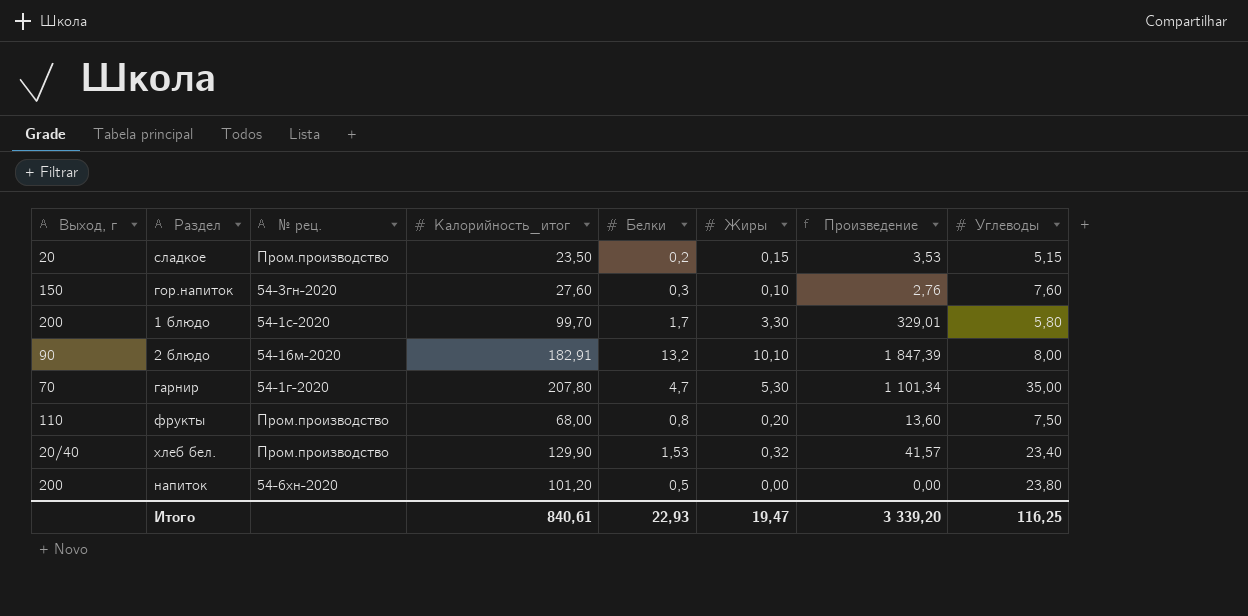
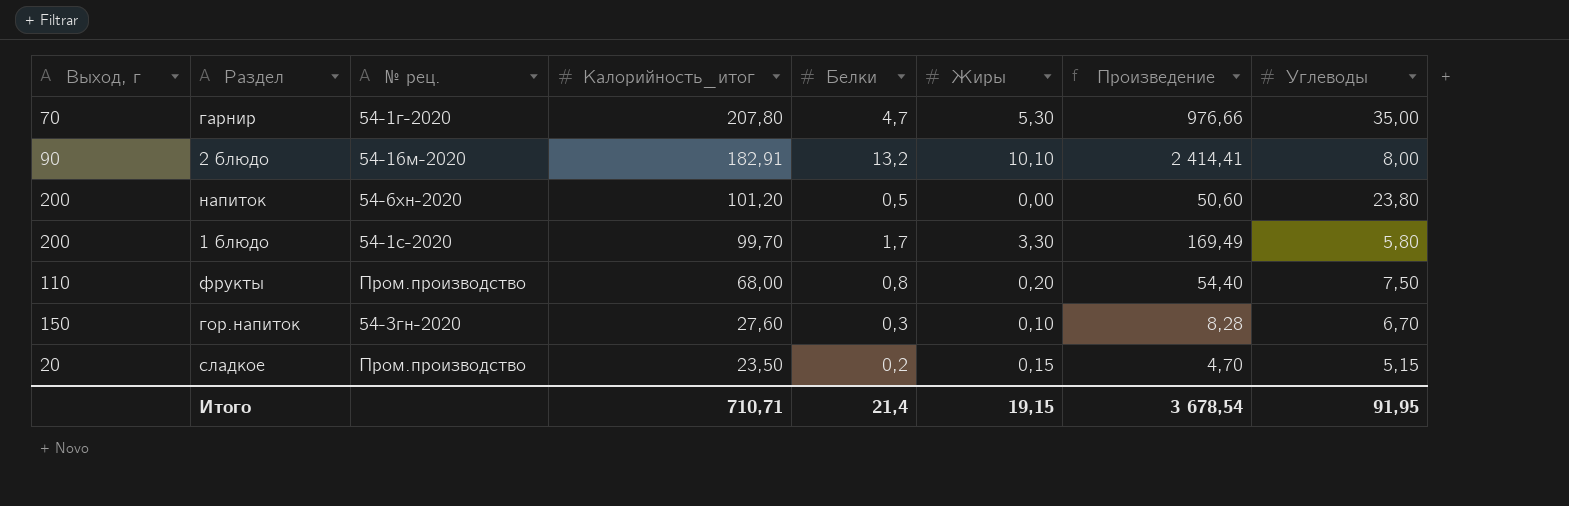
row order: none -> Калорийность_итог descending
column Произведение | formula: [Калорийность_итог] * [Жиры] -> [Калорийность_итог] * [Белки]
row хлеб бел.: 20/40 | Пром.производство | 129,90 | 1,53 | 0,32 | 41,57 | 23,40 -> none
гор.напиток | Углеводы: 7,60 -> 6,70
Итого | Калорийность_итог: 840,61 -> 710,71
Итого | Белки: 22,93 -> 21,4
Итого | Жиры: 19,47 -> 19,15
Итого | Произведение: 3 339,20 -> 3 678,54
Итого | Углеводы: 116,25 -> 91,95

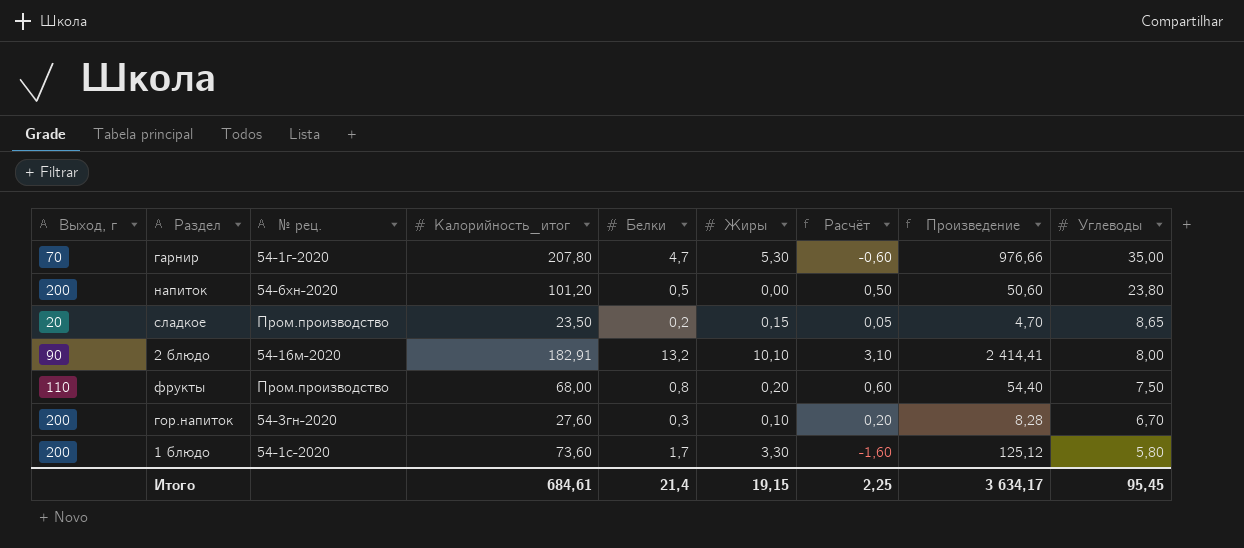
row order: Калорийность_итог descending -> Углеводы descending
column Расчёт | formula: none -> [Белки] - [Жиры]
сладкое | Углеводы: 5,15 -> 8,65
гор.напиток | Выход, г: 150 -> 200
1 блюдо | Калорийность_итог: 99,70 -> 73,60
1 блюдо | Произведение: 169,49 -> 125,12
Итого | Калорийность_итог: 710,71 -> 684,61
Итого | Произведение: 3 678,54 -> 3 634,17
Итого | Углеводы: 91,95 -> 95,45

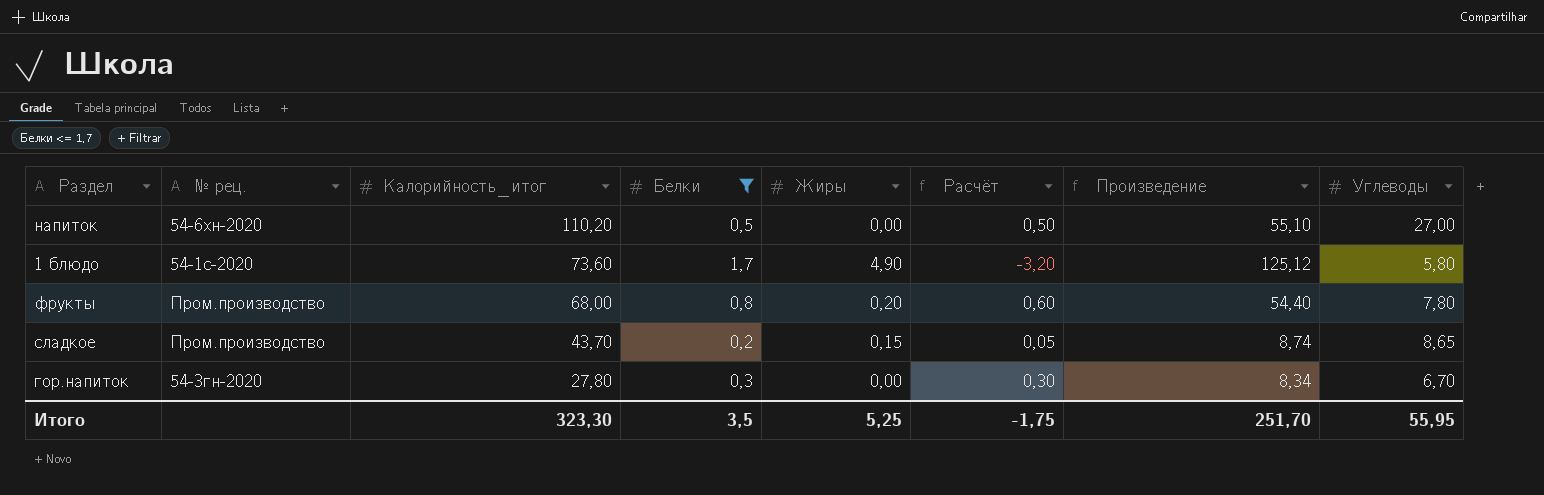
filter: none -> Белки <= 1,7
row order: Углеводы descending -> Калорийность_итог descending
column Выход, г | position: 1 -> none
напиток | Калорийность_итог: 101,20 -> 110,20
напиток | Произведение: 50,60 -> 55,10
напиток | Углеводы: 23,80 -> 27,00
1 блюдо | Жиры: 3,30 -> 4,90
1 блюдо | Расчёт: -1,60 -> -3,20
фрукты | Углеводы: 7,50 -> 7,80
сладкое | Калорийность_итог: 23,50 -> 43,70
сладкое | Произведение: 4,70 -> 8,74
гор.напиток | Калорийность_итог: 27,60 -> 27,80
гор.напиток | Жиры: 0,10 -> 0,00
гор.напиток | Расчёт: 0,20 -> 0,30
гор.напиток | Произведение: 8,28 -> 8,34
Итого | Калорийность_итог: 684,61 -> 323,30
Итого | Белки: 21,4 -> 3,5
Итого | Жиры: 19,15 -> 5,25
Итого | Расчёт: 2,25 -> -1,75
Итого | Произведение: 3 634,17 -> 251,70
Итого | Углеводы: 95,45 -> 55,95

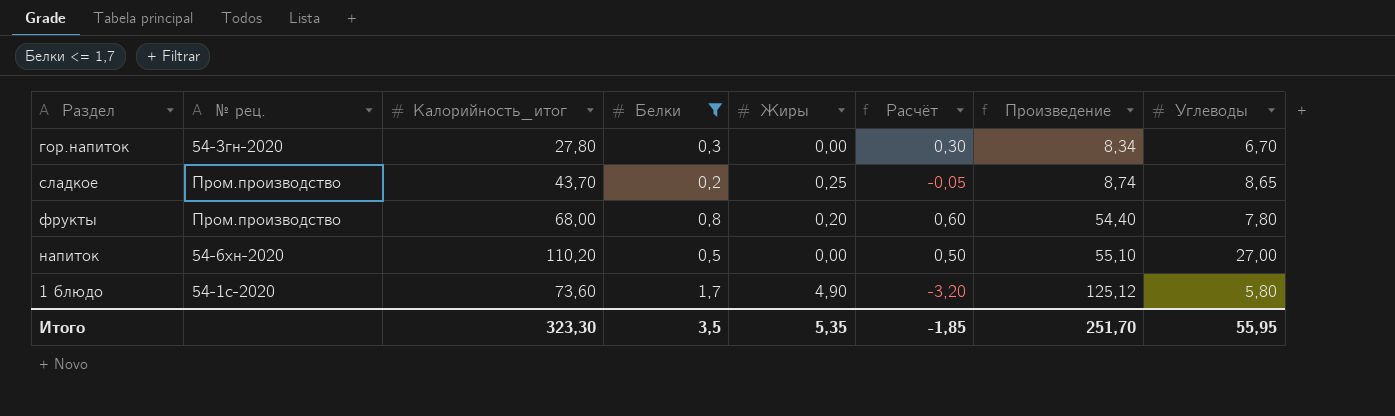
row order: Калорийность_итог descending -> Произведение ascending
сладкое | Жиры: 0,15 -> 0,25
сладкое | Расчёт: 0,05 -> -0,05
Итого | Жиры: 5,25 -> 5,35
Итого | Расчёт: -1,75 -> -1,85

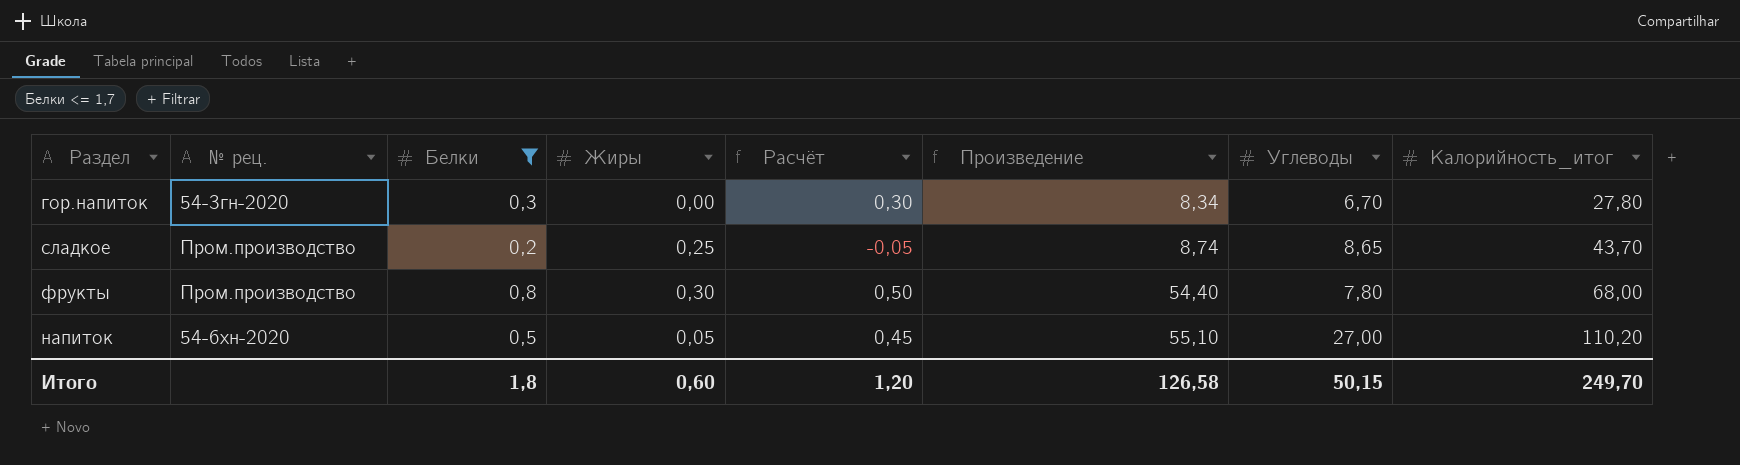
column Калорийность_итог | position: 3 -> 8
row 1 блюдо: 54-1с-2020 | 73,60 | 1,7 | 4,90 | -3,20 | 125,12 | 5,80 -> none
фрукты | Жиры: 0,20 -> 0,30
фрукты | Расчёт: 0,60 -> 0,50
напиток | Жиры: 0,00 -> 0,05
напиток | Расчёт: 0,50 -> 0,45
Итого | Белки: 3,5 -> 1,8
Итого | Жиры: 5,35 -> 0,60
Итого | Расчёт: -1,85 -> 1,20
Итого | Произведение: 251,70 -> 126,58
Итого | Углеводы: 55,95 -> 50,15
Итого | Калорийность_итог: 323,30 -> 249,70

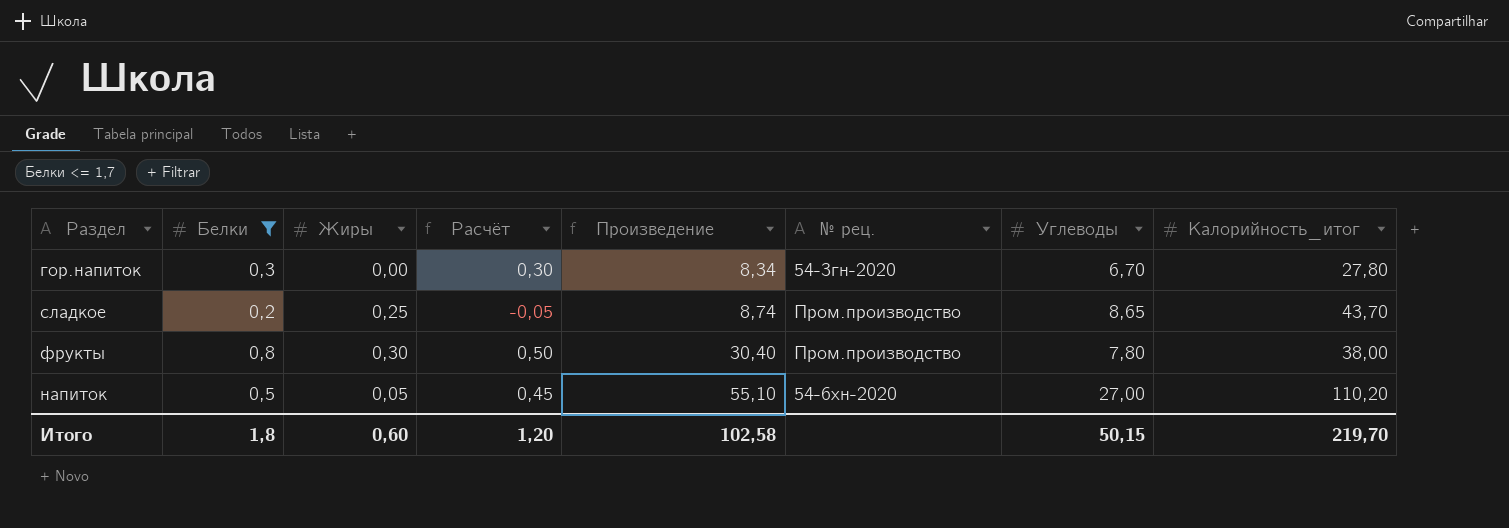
column № рец. | position: 2 -> 6
фрукты | Произведение: 54,40 -> 30,40
фрукты | Калорийность_итог: 68,00 -> 38,00
Итого | Произведение: 126,58 -> 102,58
Итого | Калорийность_итог: 249,70 -> 219,70

